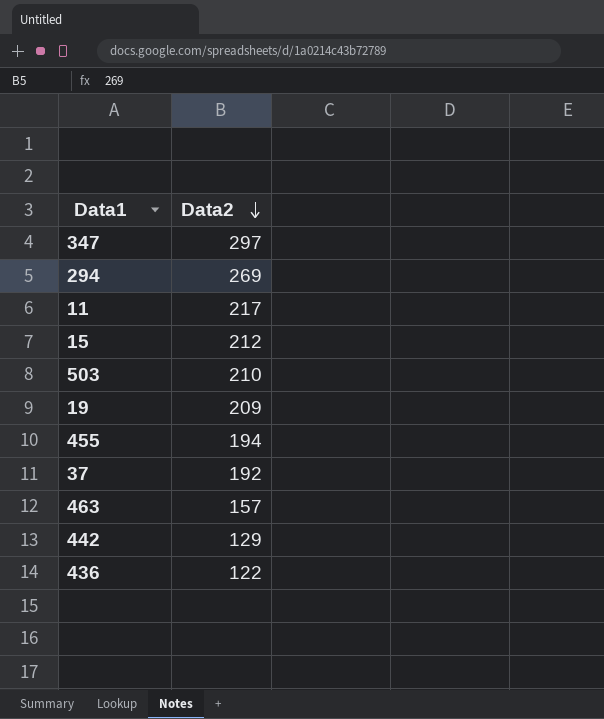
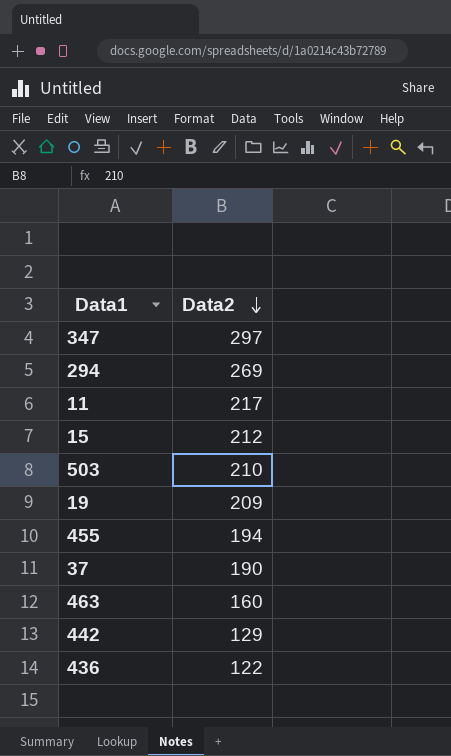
37 | Data2: 192 -> 190
463 | Data2: 157 -> 160

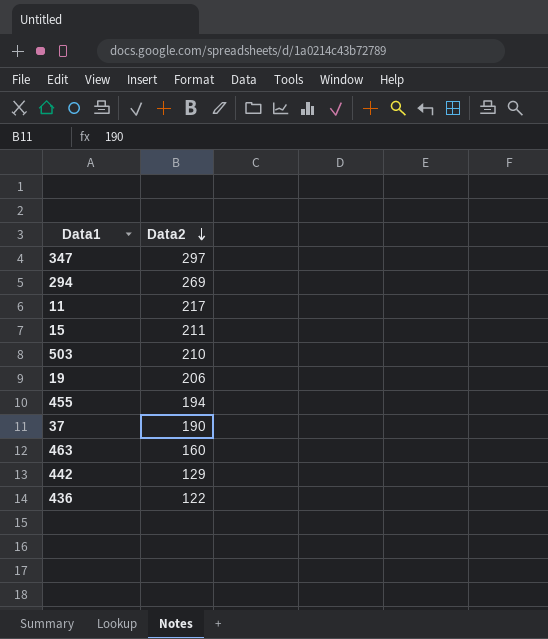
15 | Data2: 212 -> 211
19 | Data2: 209 -> 206

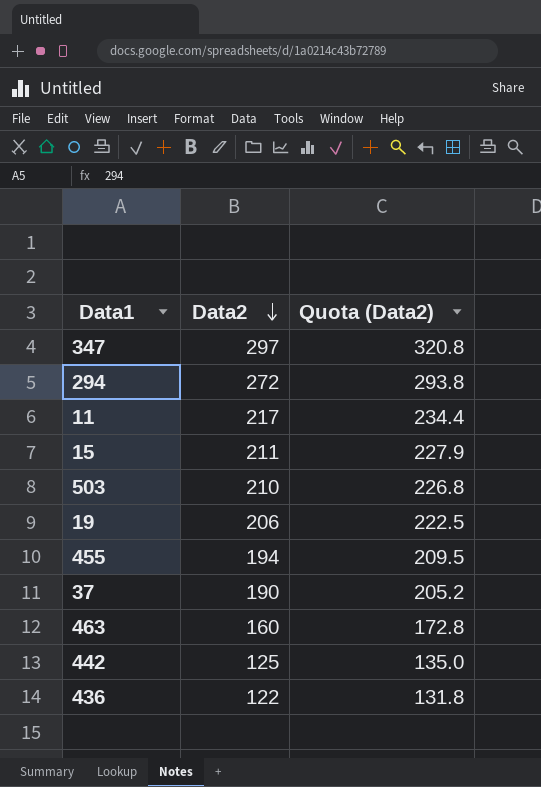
column Quota (Data2) | formula: none -> [Data2] * 1.08
294 | Data2: 269 -> 272
442 | Data2: 129 -> 125

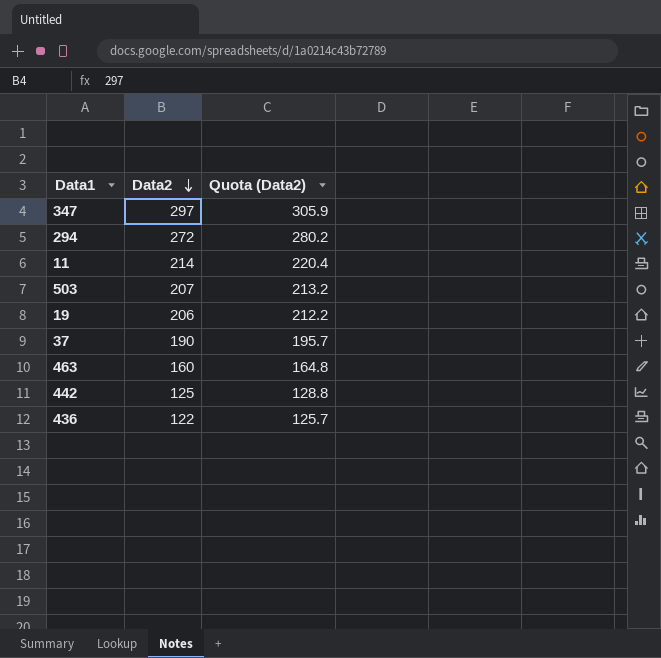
column Quota (Data2) | formula: [Data2] * 1.08 -> [Data2] * 1.03
row 15: 211 | 227.9 -> none
row 455: 194 | 209.5 -> none
11 | Data2: 217 -> 214
503 | Data2: 210 -> 207

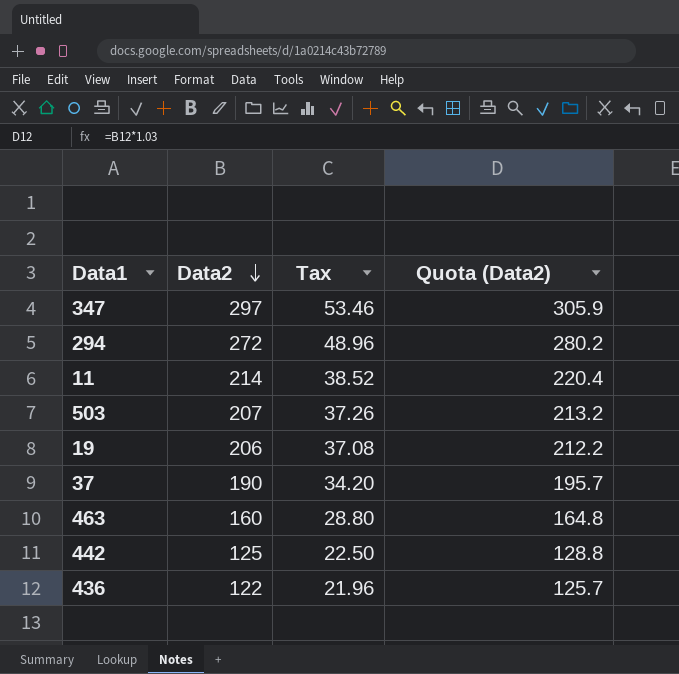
column Tax | formula: none -> [Data2] * 0.18

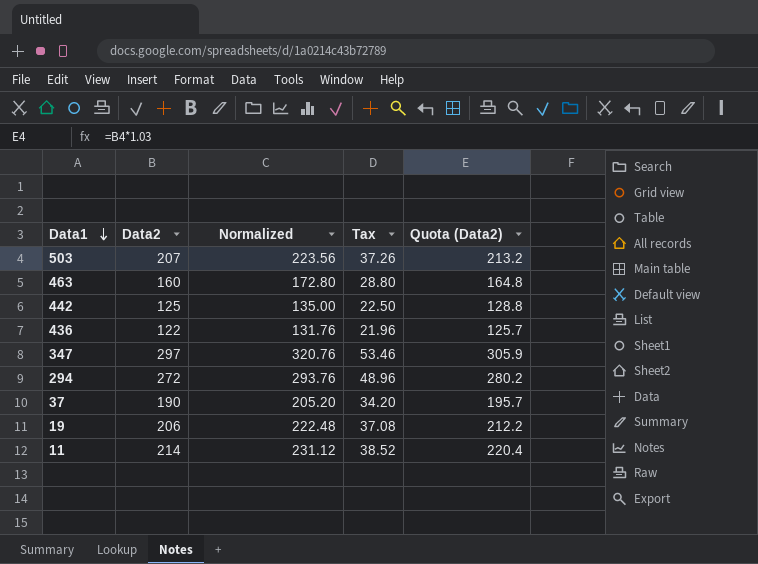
row order: Data2 descending -> Data1 descending
column Normalized | formula: none -> [Data2] * 1.08

